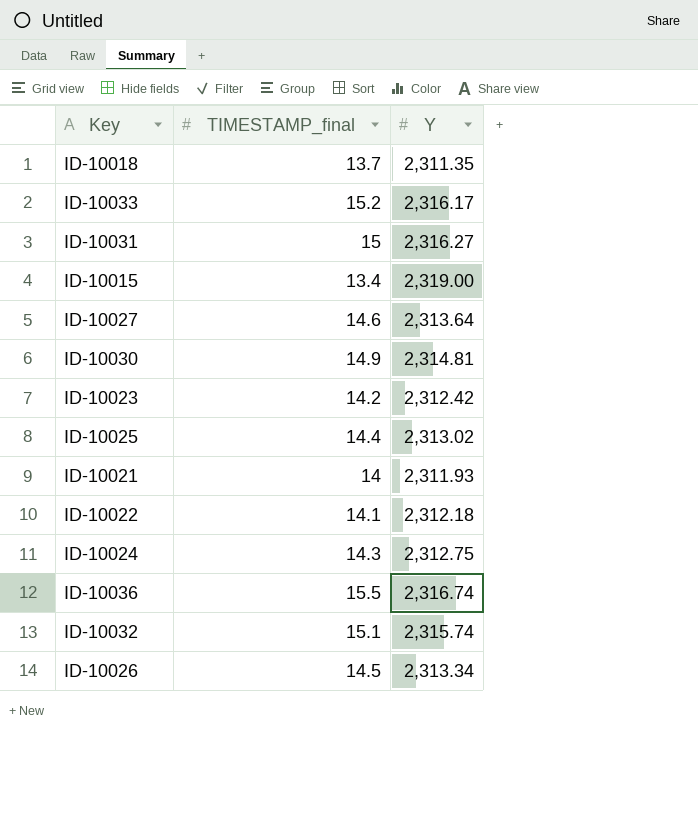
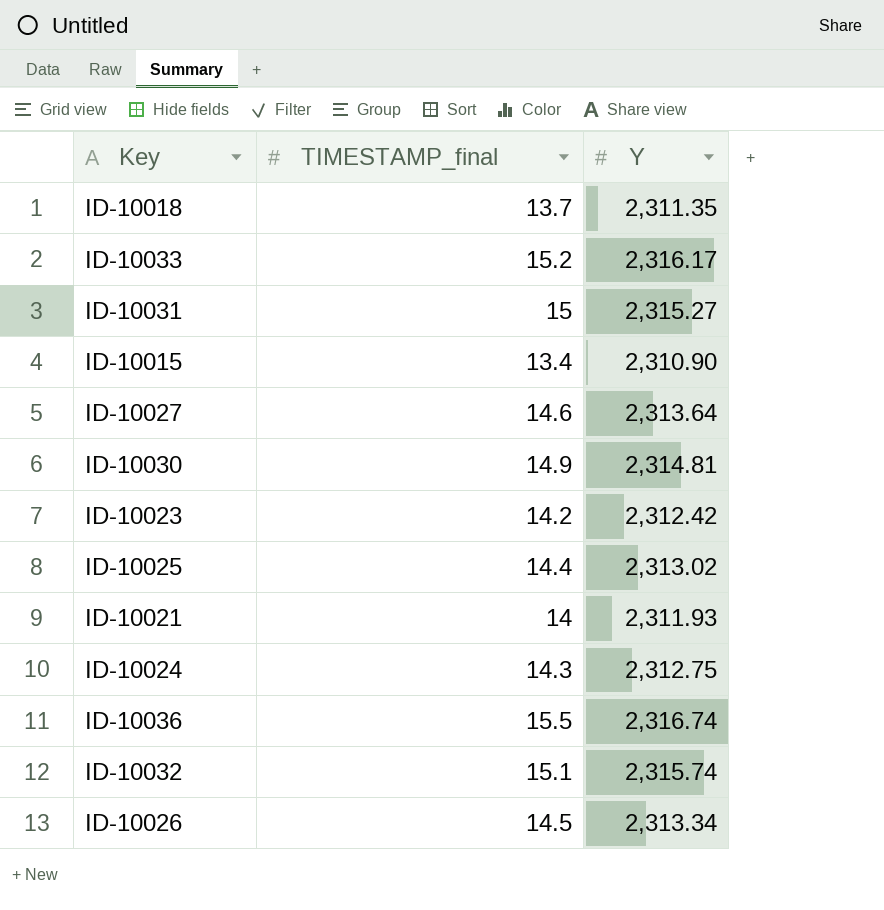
row ID-10022: 14.1 | 2,312.18 -> none
ID-10031 | Y: 2,316.27 -> 2,315.27
ID-10015 | Y: 2,319.00 -> 2,310.90

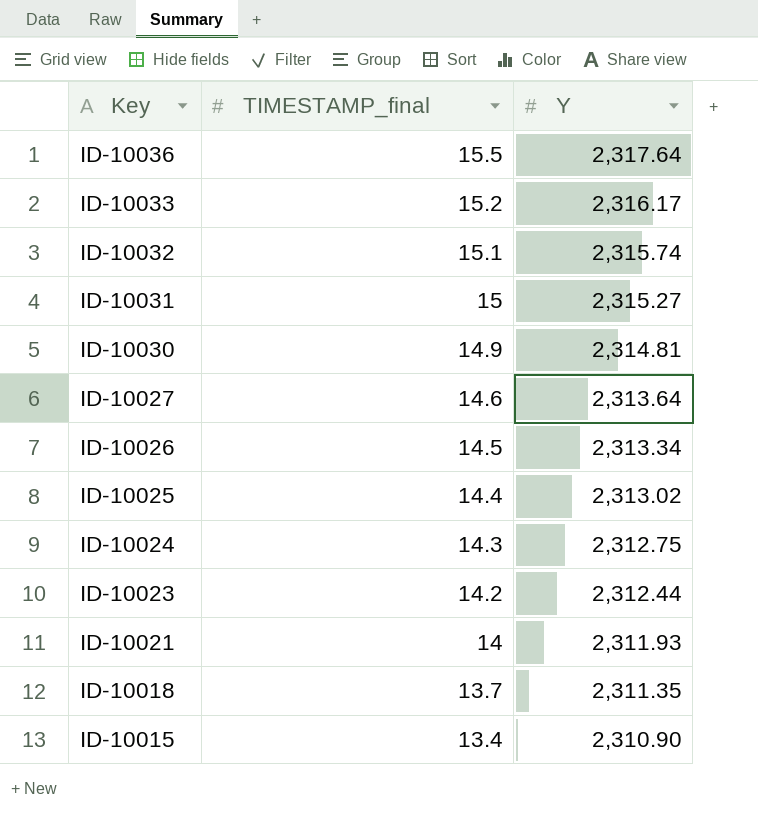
row order: none -> Key descending
ID-10036 | Y: 2,316.74 -> 2,317.64
ID-10023 | Y: 2,312.42 -> 2,312.44

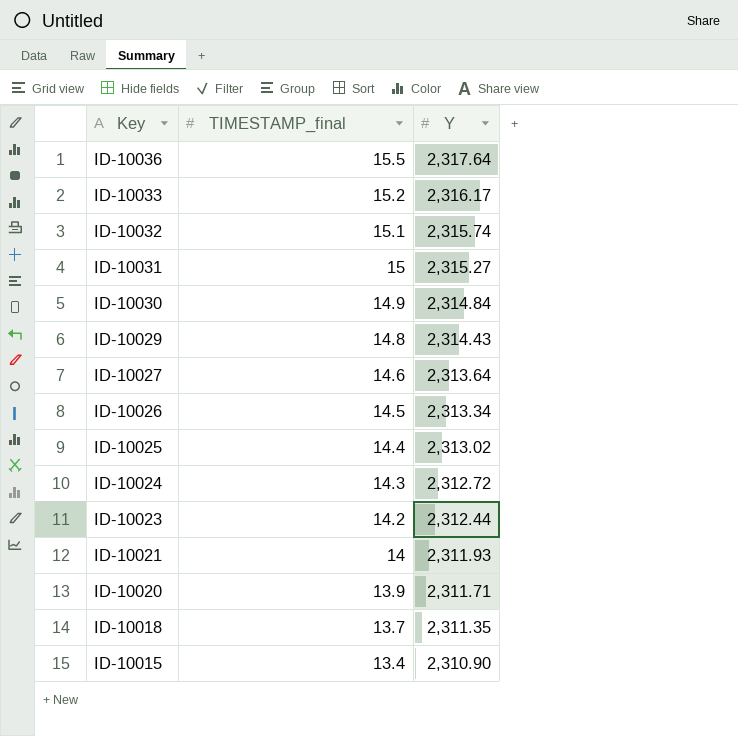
ID-10030 | Y: 2,314.81 -> 2,314.84
row ID-10029: none -> 14.8 | 2,314.43
ID-10024 | Y: 2,312.75 -> 2,312.72
row ID-10020: none -> 13.9 | 2,311.71

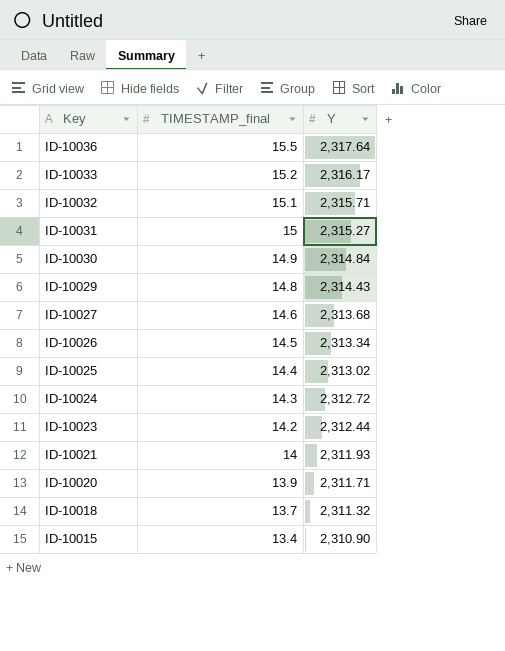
ID-10032 | Y: 2,315.74 -> 2,315.71
ID-10027 | Y: 2,313.64 -> 2,313.68
ID-10018 | Y: 2,311.35 -> 2,311.32

